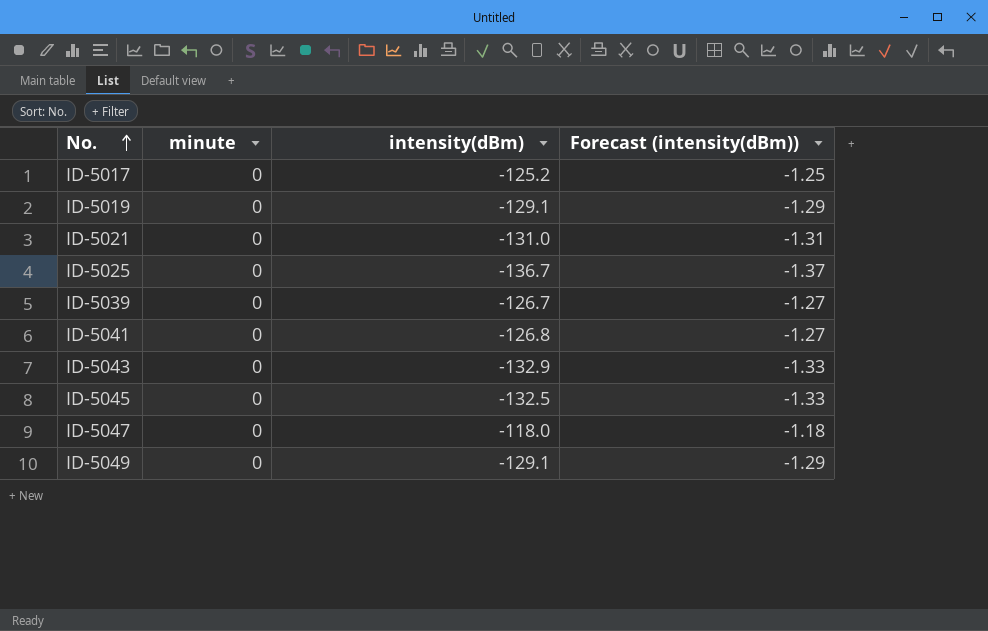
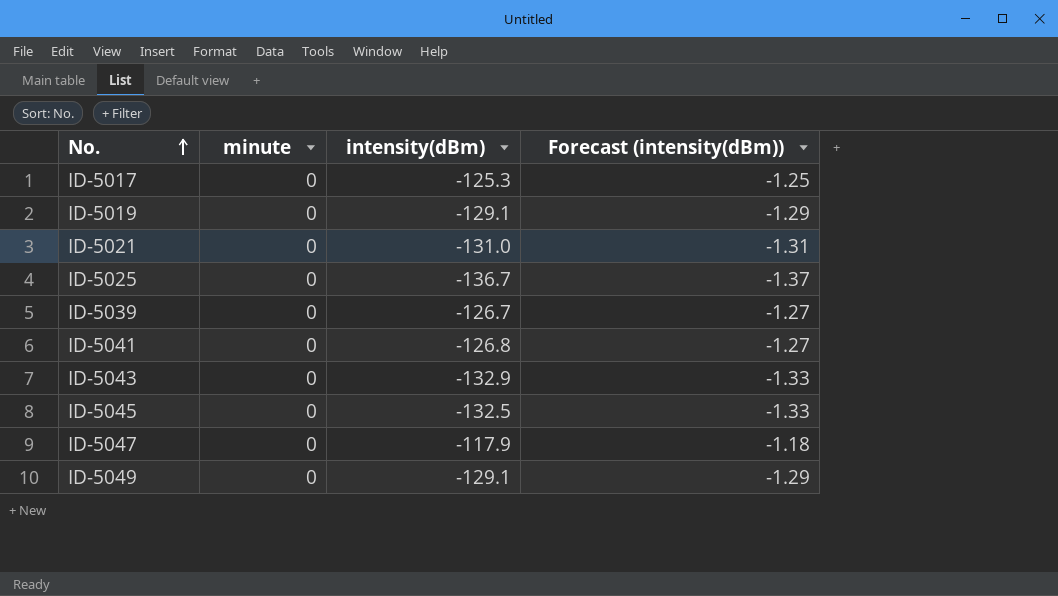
ID-5017 | intensity(dBm): -125.2 -> -125.3
ID-5047 | intensity(dBm): -118.0 -> -117.9

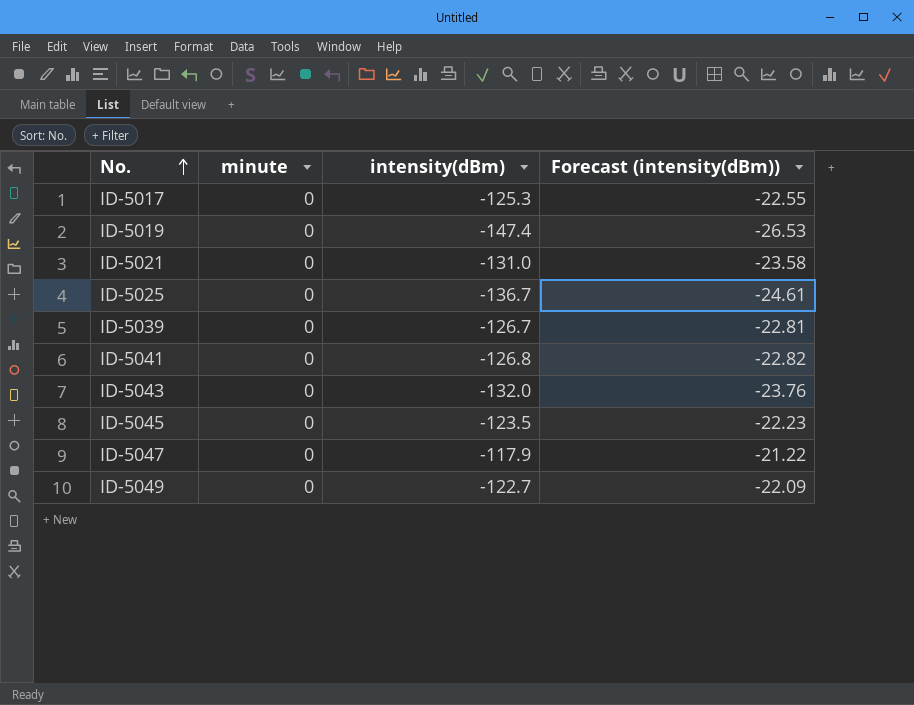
column Forecast (intensity(dBm)) | formula: [intensity(dBm)] * 0.01 -> [intensity(dBm)] * 0.18
ID-5019 | intensity(dBm): -129.1 -> -147.4
ID-5043 | intensity(dBm): -132.9 -> -132.0
ID-5045 | intensity(dBm): -132.5 -> -123.5
ID-5049 | intensity(dBm): -129.1 -> -122.7

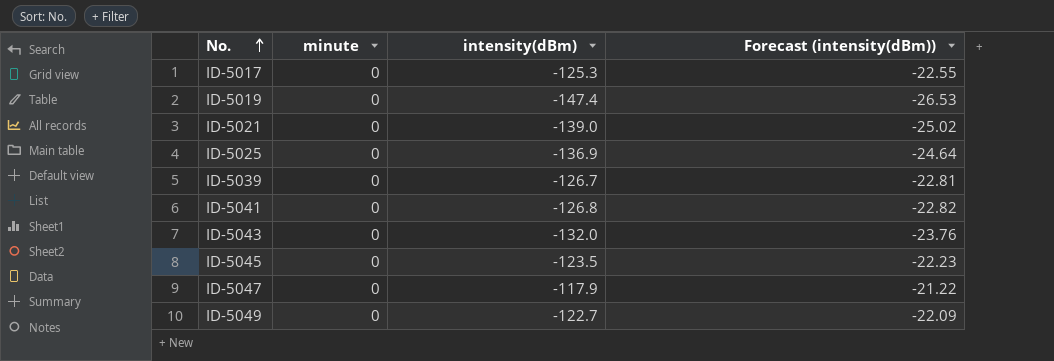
ID-5021 | intensity(dBm): -131.0 -> -139.0
ID-5021 | Forecast (intensity(dBm)): -23.58 -> -25.02
ID-5025 | intensity(dBm): -136.7 -> -136.9
ID-5025 | Forecast (intensity(dBm)): -24.61 -> -24.64

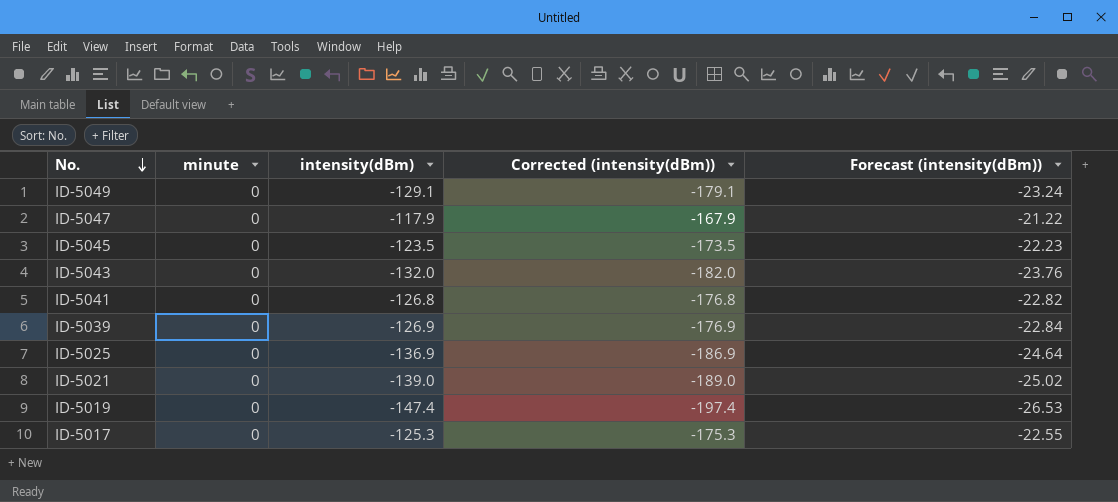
row order: No. ascending -> No. descending
column Corrected (intensity(dBm)) | formula: none -> [intensity(dBm)] - 50
ID-5049 | intensity(dBm): -122.7 -> -129.1
ID-5049 | Forecast (intensity(dBm)): -22.09 -> -23.24
ID-5039 | intensity(dBm): -126.7 -> -126.9
ID-5039 | Forecast (intensity(dBm)): -22.81 -> -22.84

